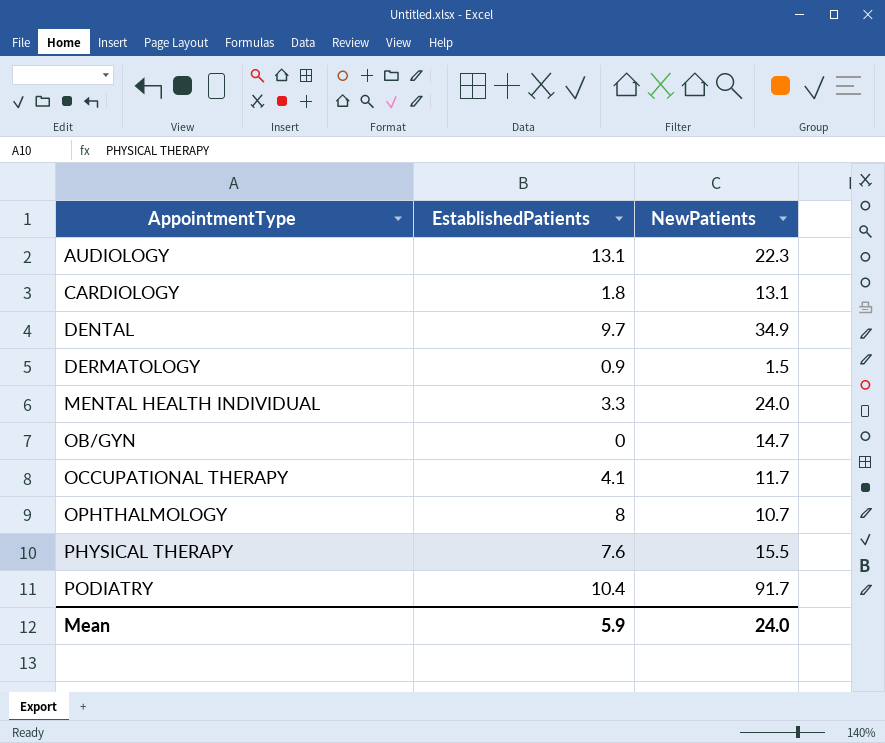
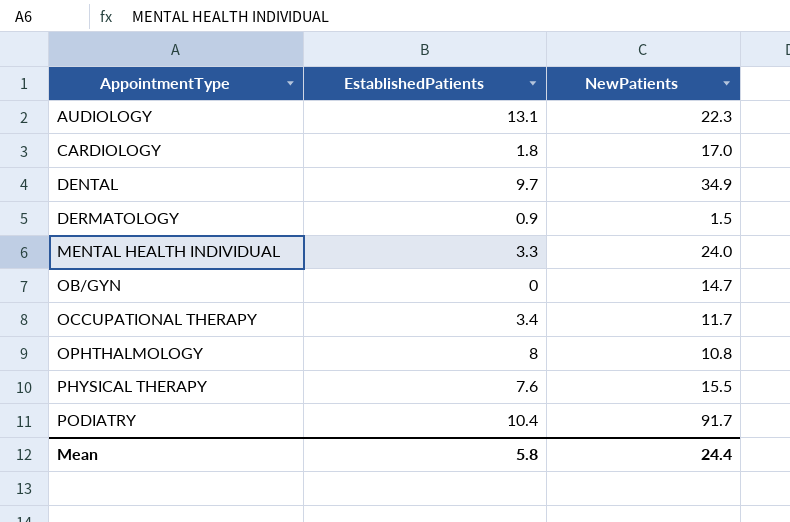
CARDIOLOGY | NewPatients: 13.1 -> 17.0
OCCUPATIONAL THERAPY | EstablishedPatients: 4.1 -> 3.4
OPHTHALMOLOGY | NewPatients: 10.7 -> 10.8
Mean | EstablishedPatients: 5.9 -> 5.8
Mean | NewPatients: 24.0 -> 24.4

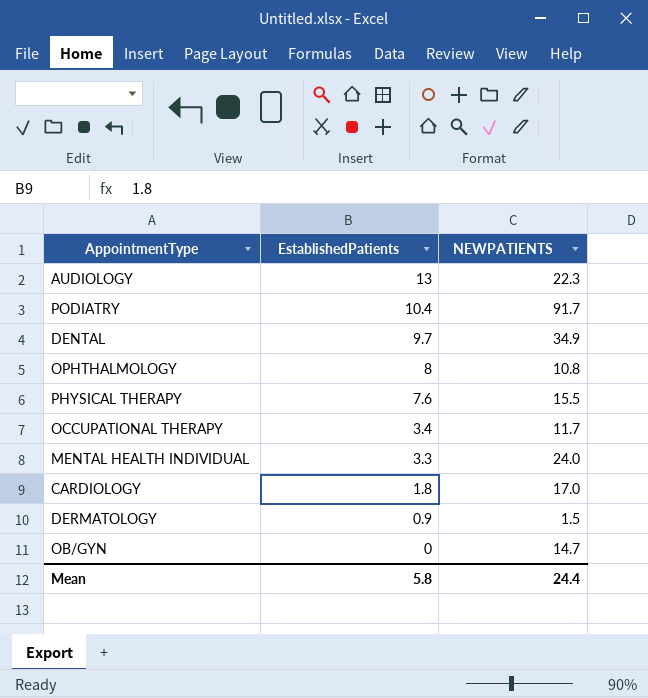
row order: AppointmentType ascending -> EstablishedPatients descending
column name: NewPatients -> NEWPATIENTS
AUDIOLOGY | EstablishedPatients: 13.1 -> 13

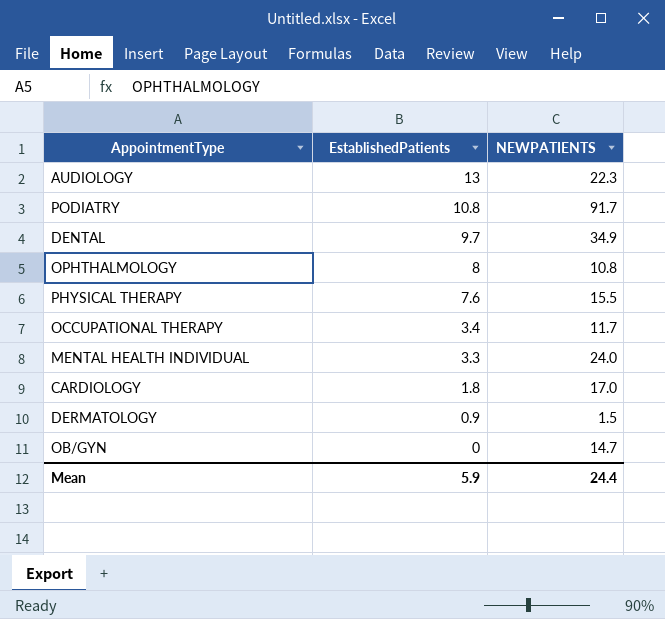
PODIATRY | EstablishedPatients: 10.4 -> 10.8
Mean | EstablishedPatients: 5.8 -> 5.9

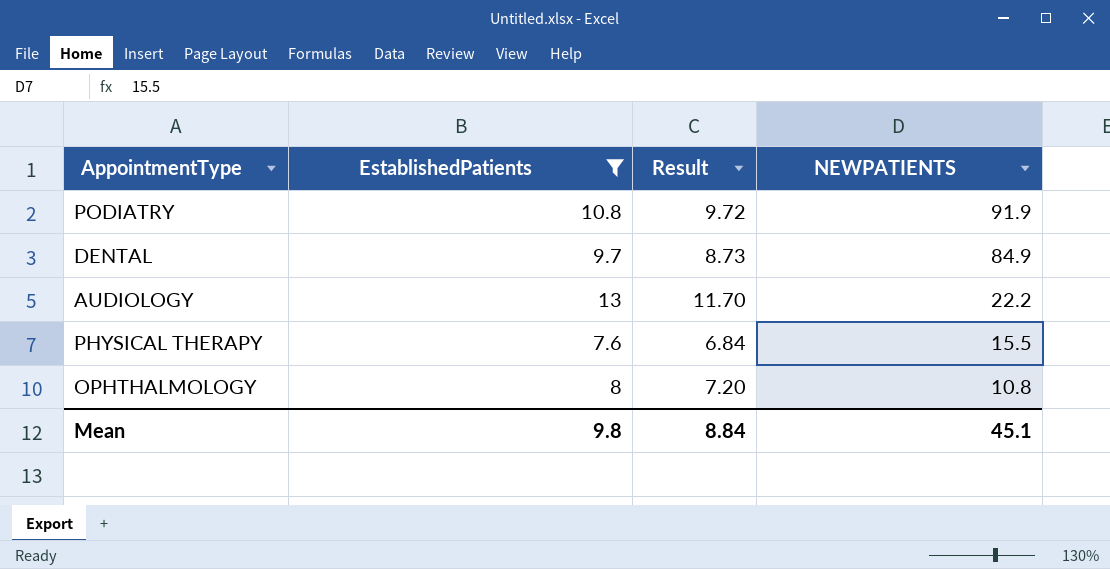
filter: none -> EstablishedPatients >= 7.6
row order: EstablishedPatients descending -> NEWPATIENTS descending
column Result | formula: none -> [EstablishedPatients] * 0.9
PODIATRY | NEWPATIENTS: 91.7 -> 91.9
DENTAL | NEWPATIENTS: 34.9 -> 84.9
AUDIOLOGY | NEWPATIENTS: 22.3 -> 22.2
Mean | EstablishedPatients: 5.9 -> 9.8
Mean | NEWPATIENTS: 24.4 -> 45.1

